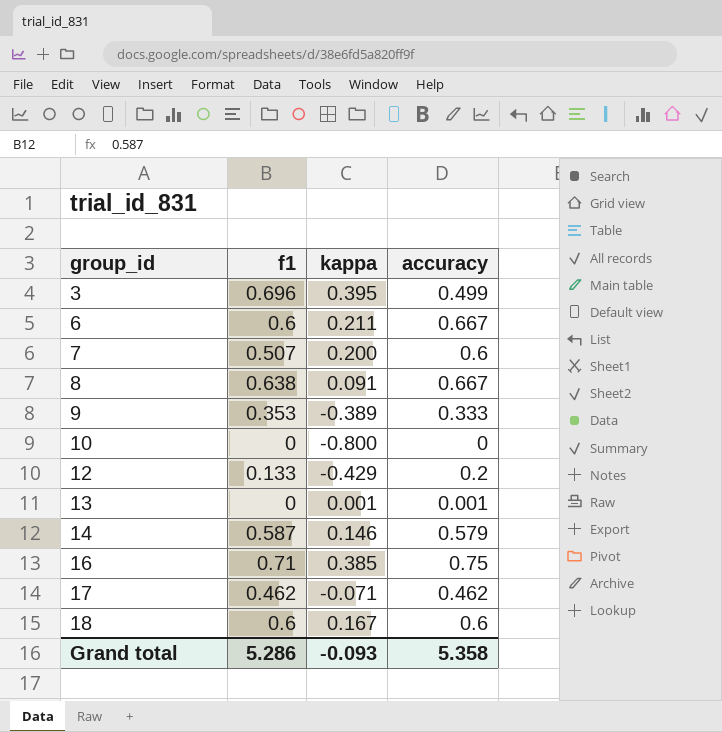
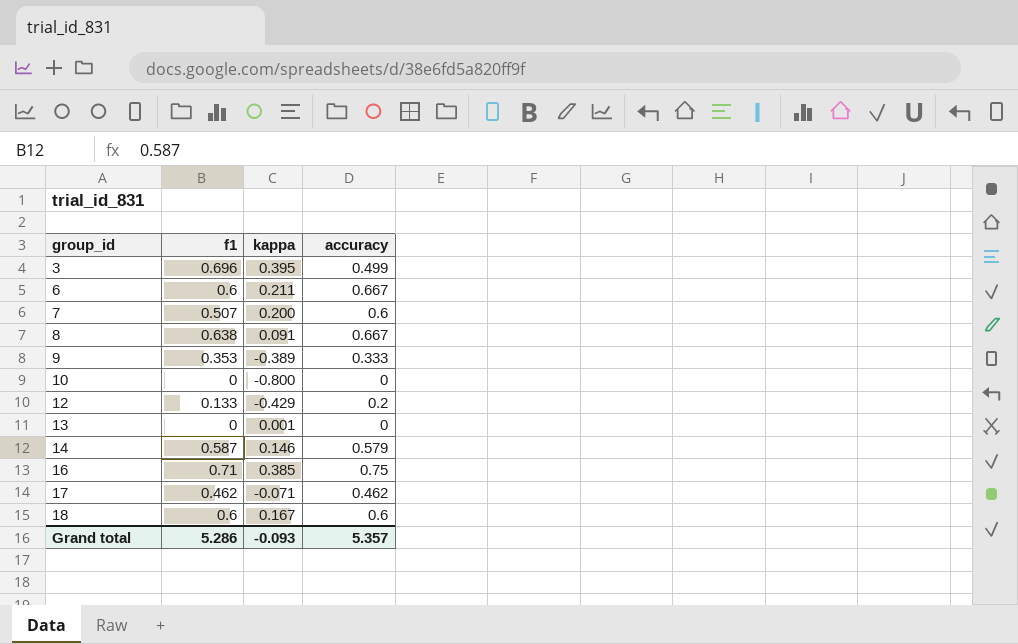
13 | accuracy: 0.001 -> 0
Grand total | accuracy: 5.358 -> 5.357

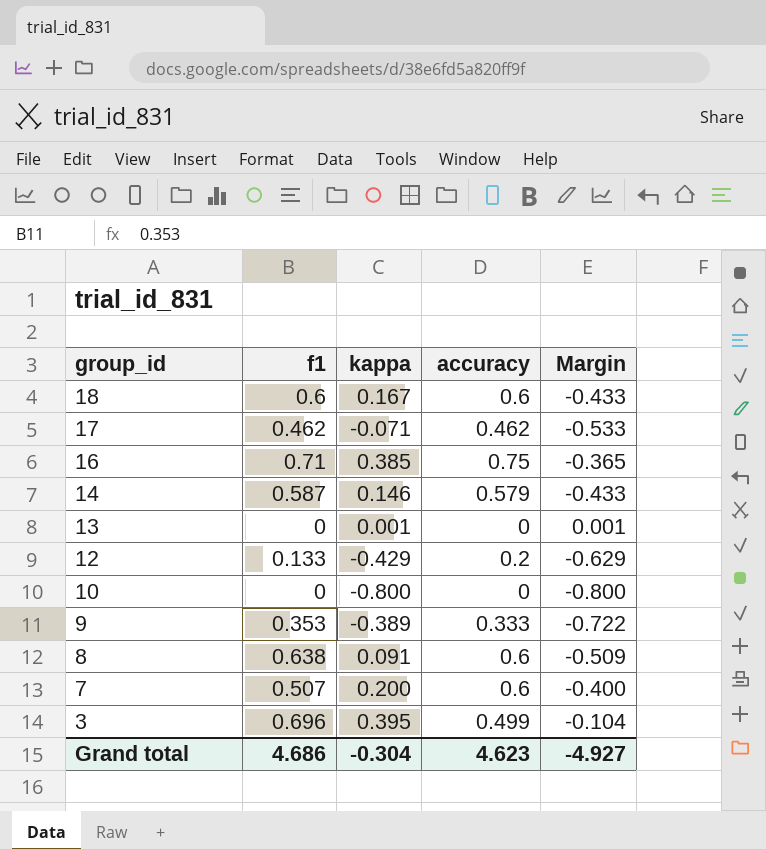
row order: group_id ascending -> group_id descending
column Margin | formula: none -> [kappa] - [accuracy]
row 6: 0.6 | 0.211 | 0.667 -> none
8 | accuracy: 0.667 -> 0.6
Grand total | f1: 5.286 -> 4.686
Grand total | kappa: -0.093 -> -0.304
Grand total | accuracy: 5.357 -> 4.623

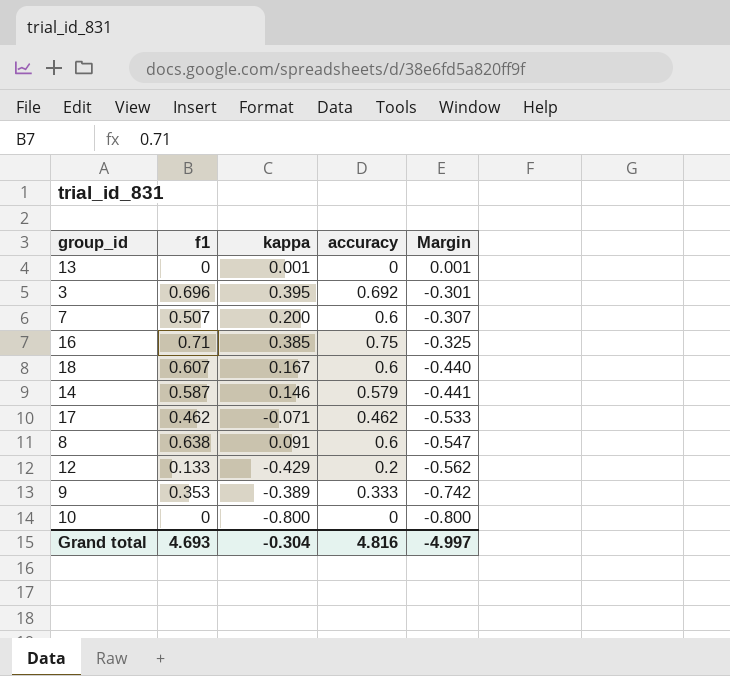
row order: group_id descending -> Margin descending
column Margin | formula: [kappa] - [accuracy] -> [kappa] - [f1]
3 | accuracy: 0.499 -> 0.692
18 | f1: 0.6 -> 0.607
Grand total | f1: 4.686 -> 4.693
Grand total | accuracy: 4.623 -> 4.816
Grand total | Margin: -4.927 -> -4.997

